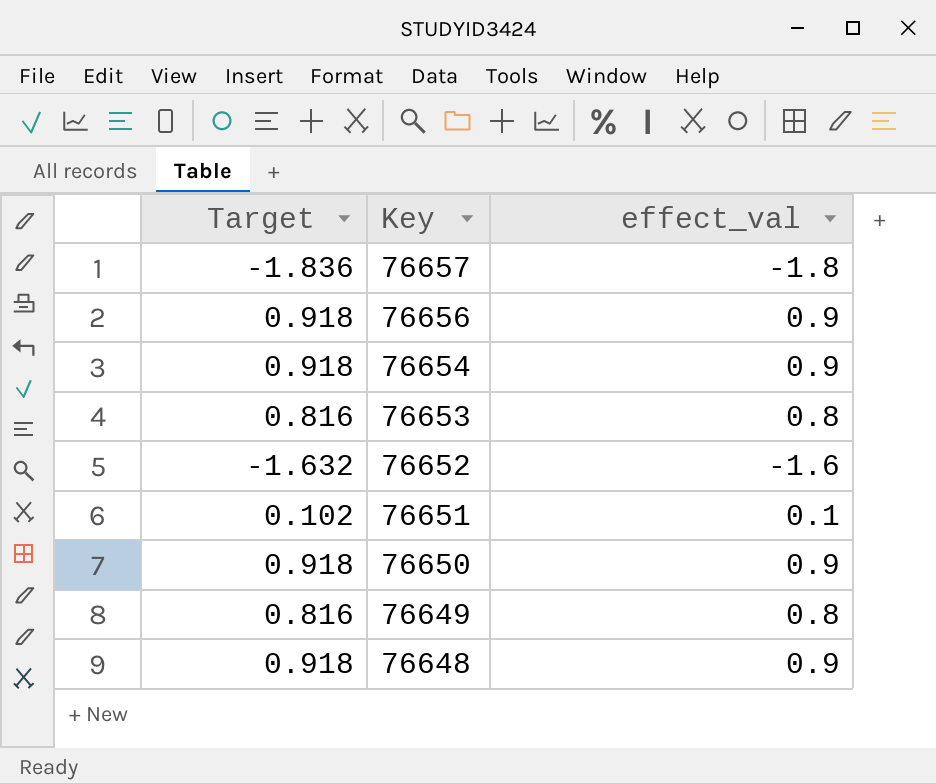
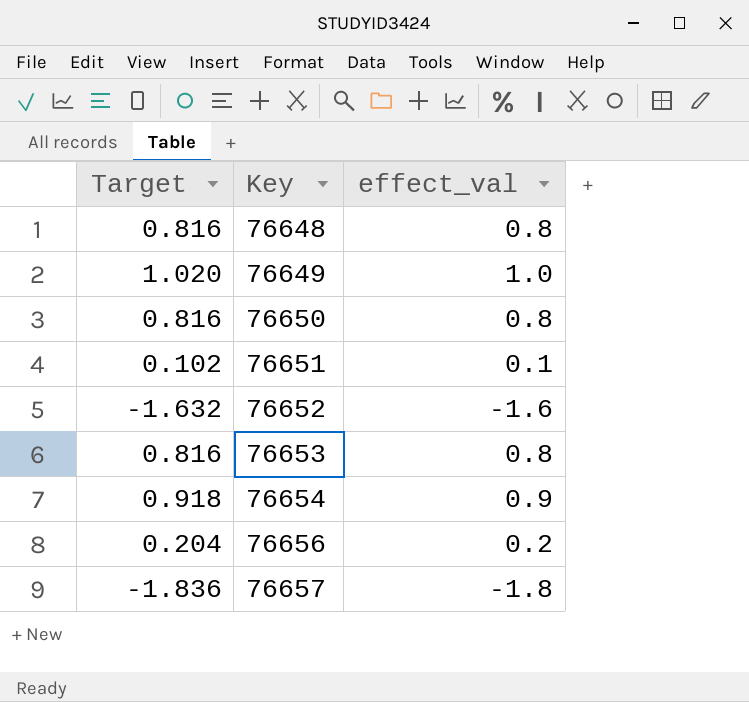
row order: Key descending -> Key ascending
76648 | Target: 0.918 -> 0.816
76648 | effect_val: 0.9 -> 0.8
76649 | Target: 0.816 -> 1.020
76649 | effect_val: 0.8 -> 1.0
76650 | Target: 0.918 -> 0.816
76650 | effect_val: 0.9 -> 0.8
76656 | Target: 0.918 -> 0.204
76656 | effect_val: 0.9 -> 0.2

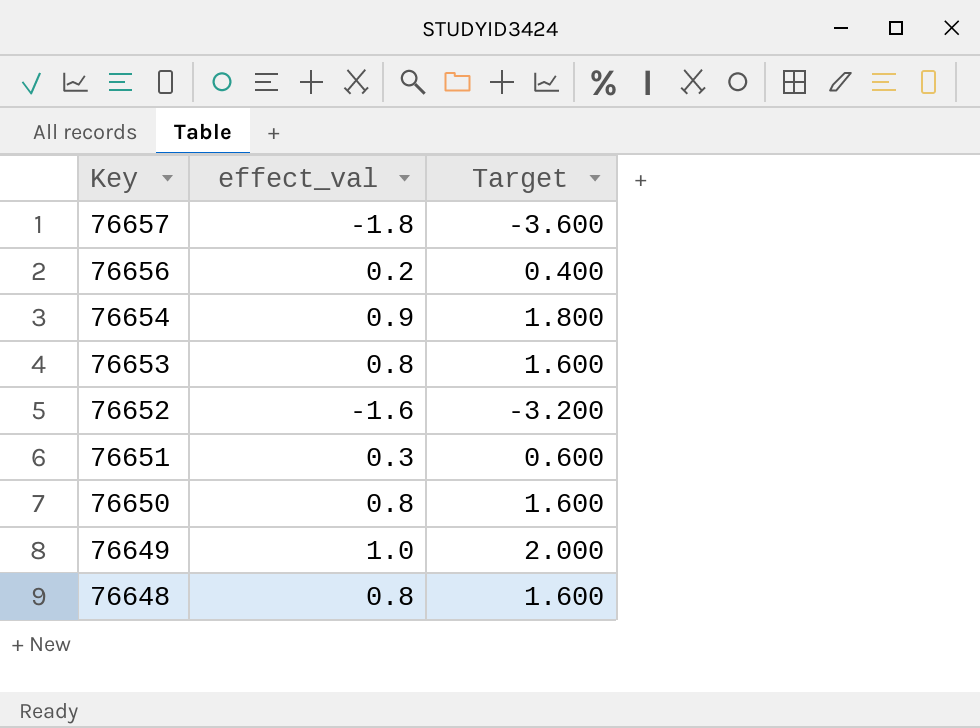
row order: Key ascending -> Key descending
column Target | formula: [effect_val] * 1.02 -> [effect_val] * 2
column Target | position: 1 -> 3
76651 | effect_val: 0.1 -> 0.3

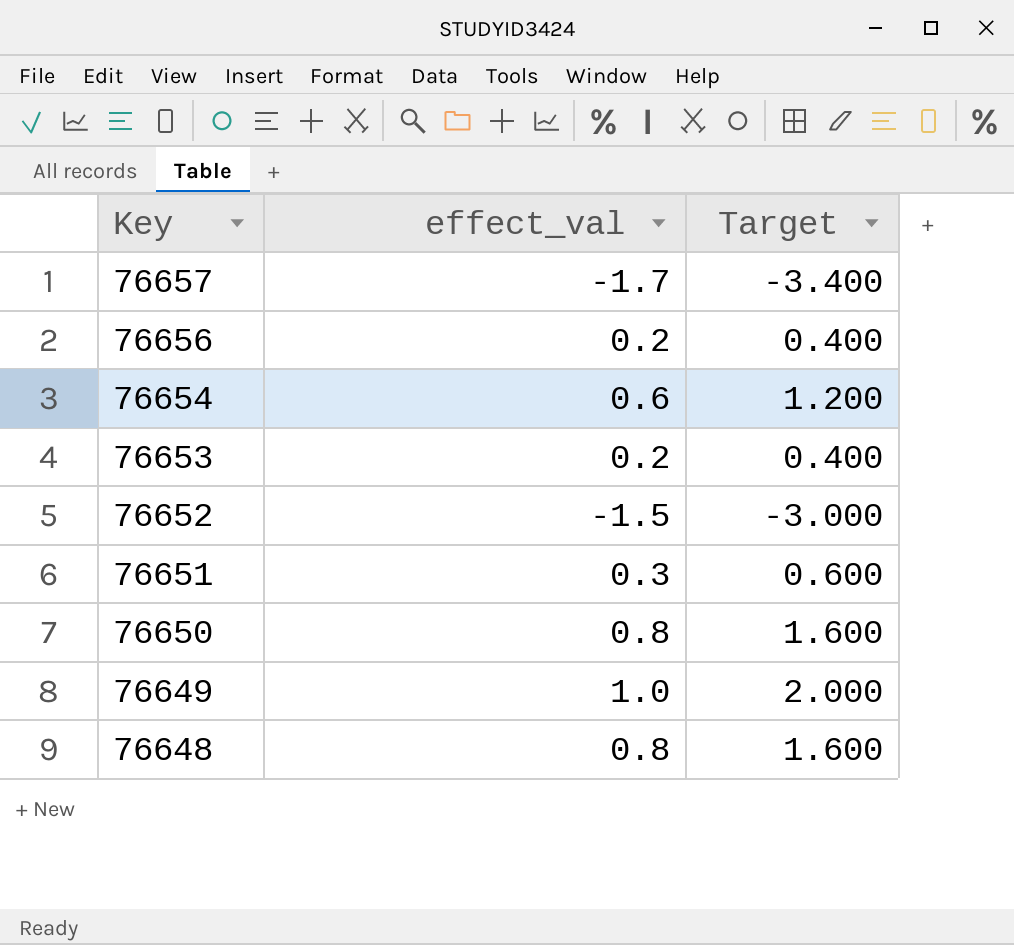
76657 | effect_val: -1.8 -> -1.7
76657 | Target: -3.600 -> -3.400
76654 | effect_val: 0.9 -> 0.6
76654 | Target: 1.800 -> 1.200
76653 | effect_val: 0.8 -> 0.2
76653 | Target: 1.600 -> 0.400
76652 | effect_val: -1.6 -> -1.5
76652 | Target: -3.200 -> -3.000

